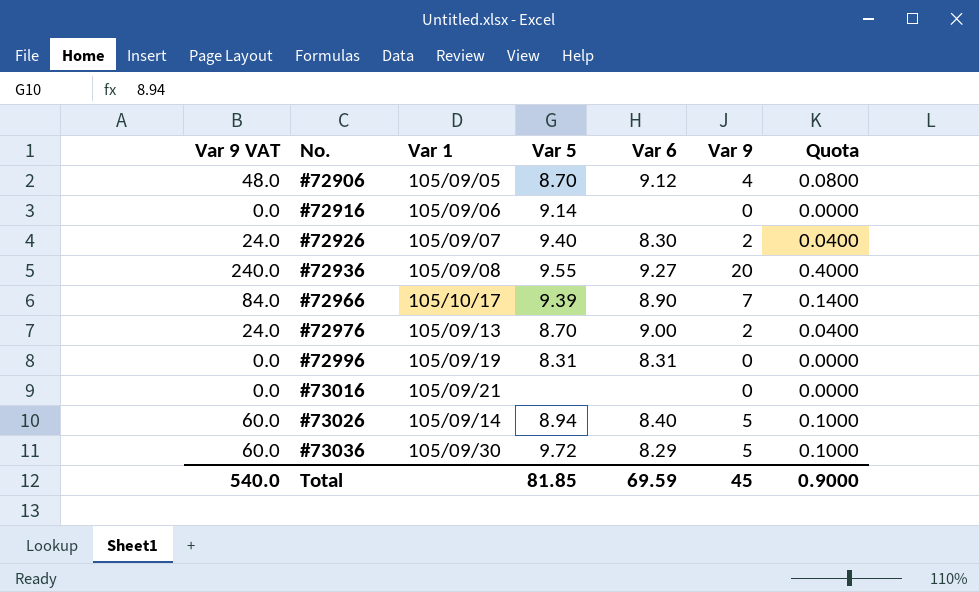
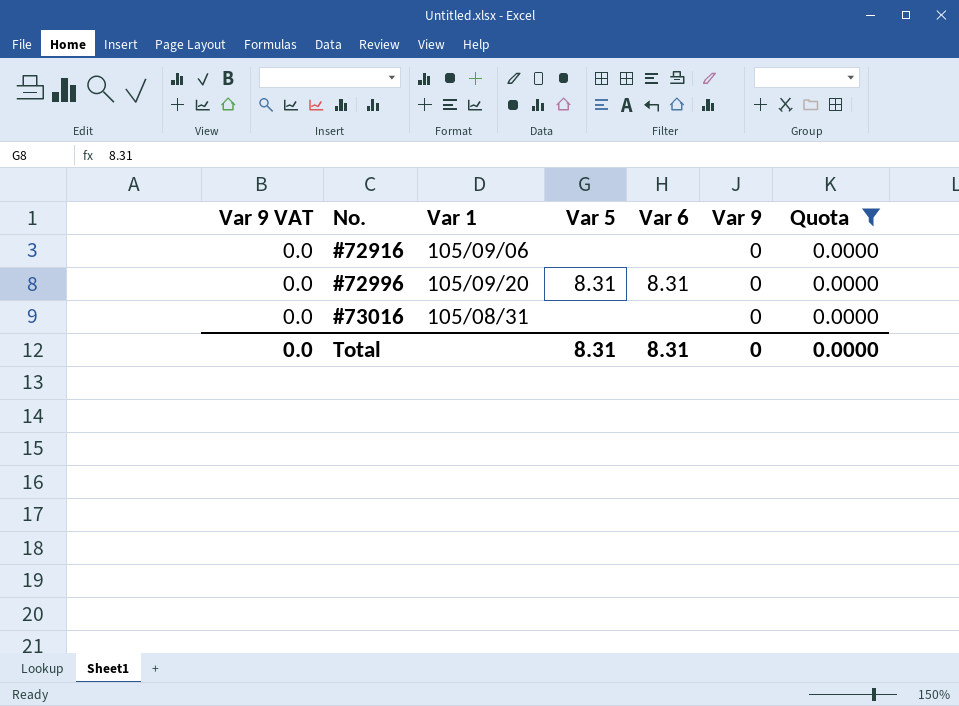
filter: none -> Quota = 0.0000
#72916 | Var 5: 9.14 -> none
#72996 | Var 1: 105/09/19 -> 105/09/20
#73016 | Var 1: 105/09/21 -> 105/08/31
Total | Var 9 VAT: 540.0 -> 0.0
Total | Var 5: 81.85 -> 8.31
Total | Var 6: 69.59 -> 8.31
Total | Var 9: 45 -> 0
Total | Quota: 0.9000 -> 0.0000

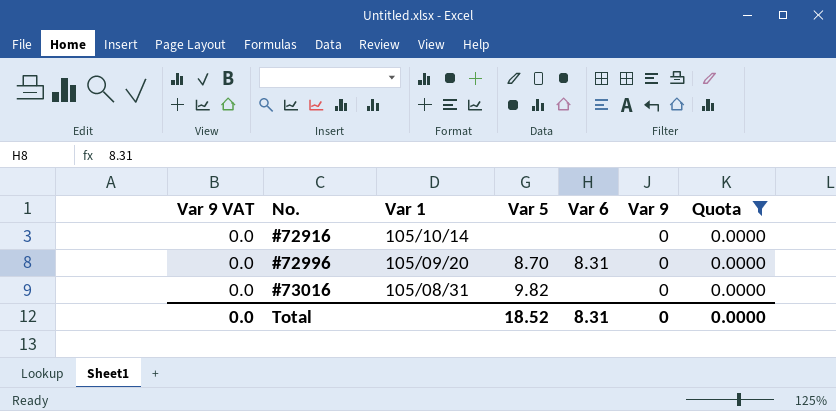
#72916 | Var 1: 105/09/06 -> 105/10/14
#72996 | Var 5: 8.31 -> 8.70
#73016 | Var 5: none -> 9.82
Total | Var 5: 8.31 -> 18.52

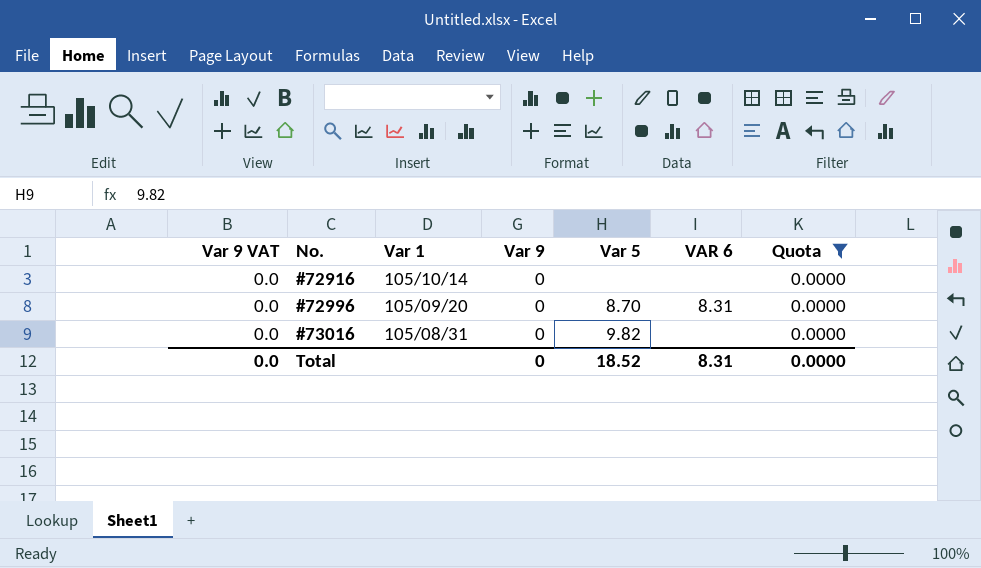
column Var 9 | position: 6 -> 4
column name: Var 6 -> VAR 6

